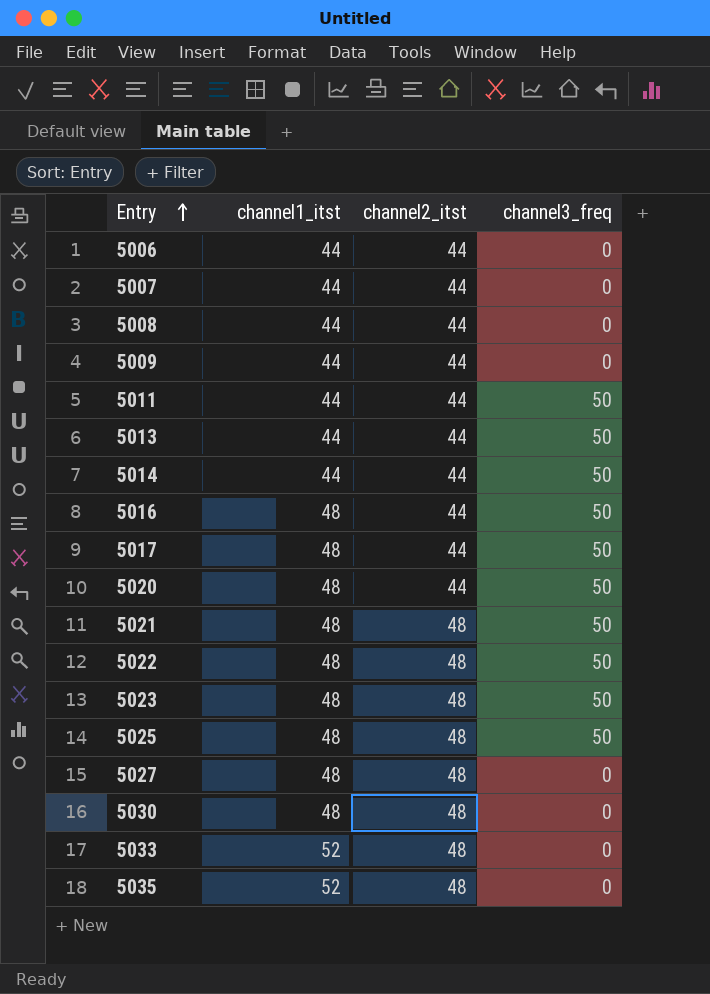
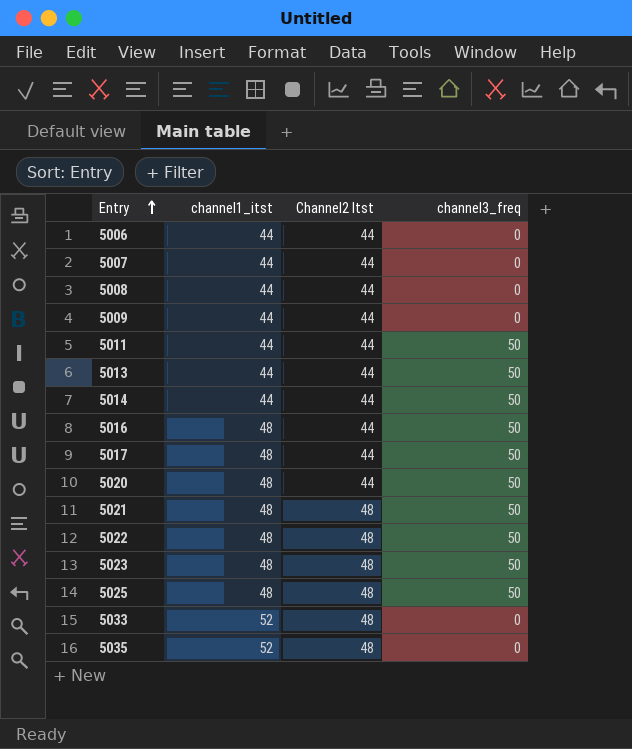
column name: channel2_itst -> Channel2 Itst
row 5027: 48 | 48 | 0 -> none
row 5030: 48 | 48 | 0 -> none

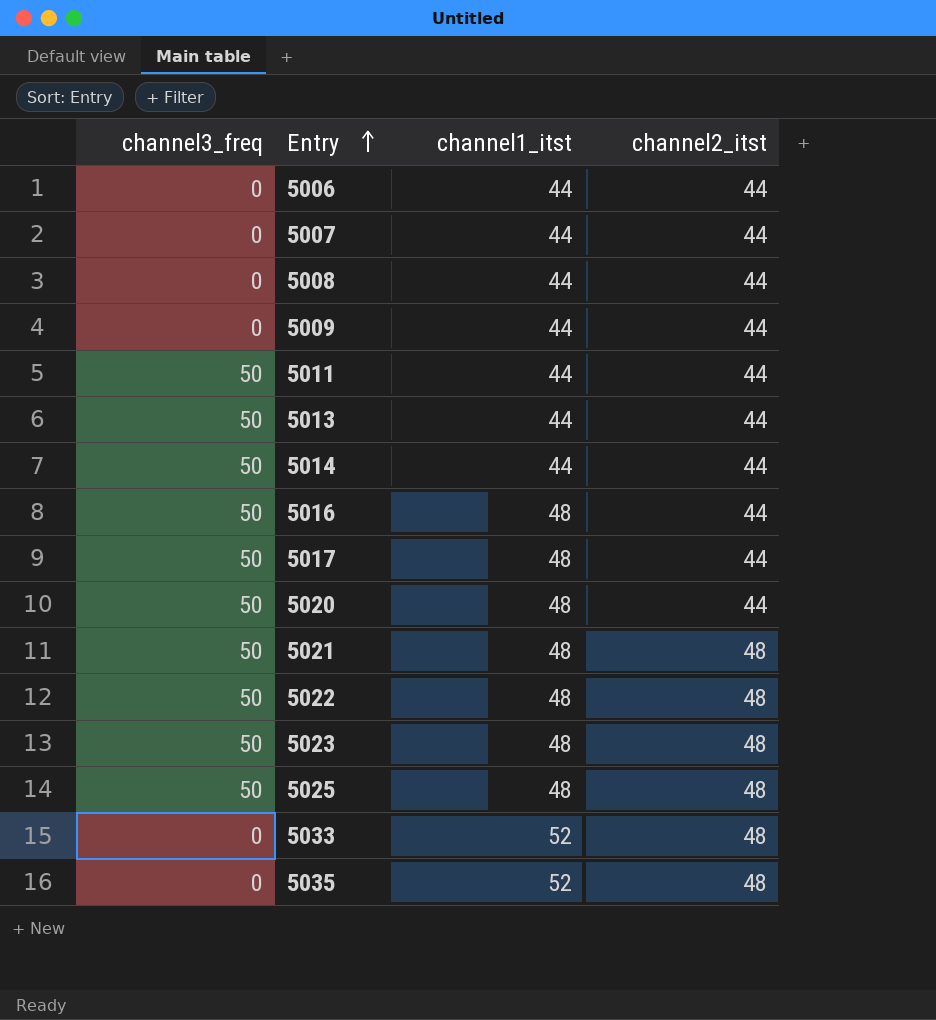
column channel3_freq | position: 4 -> 1
column name: Channel2 Itst -> channel2_itst

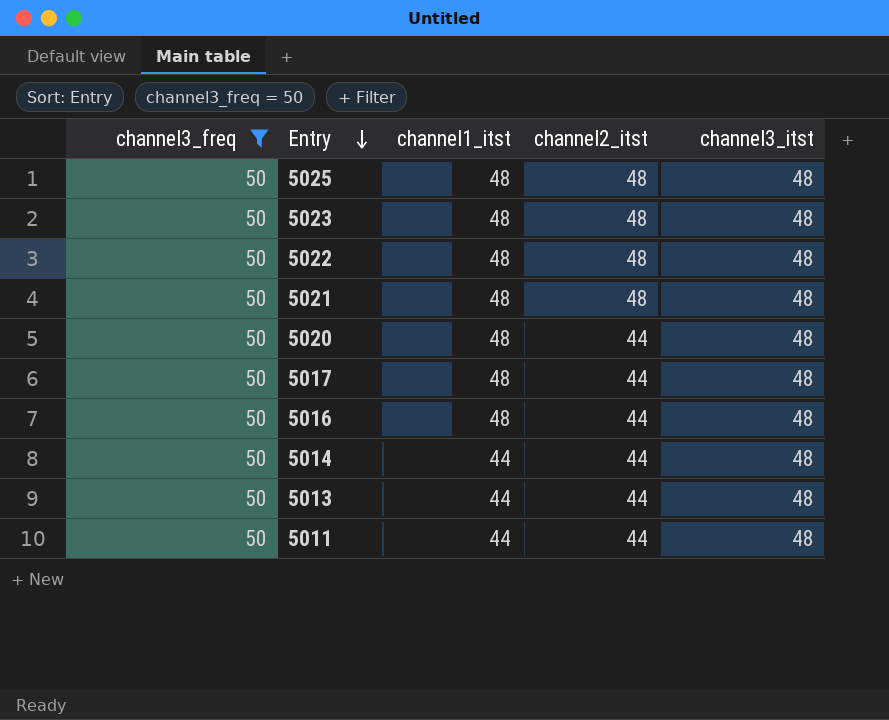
filter: none -> channel3_freq = 50
row order: Entry ascending -> Entry descending
column channel3_itst | position: none -> 5

